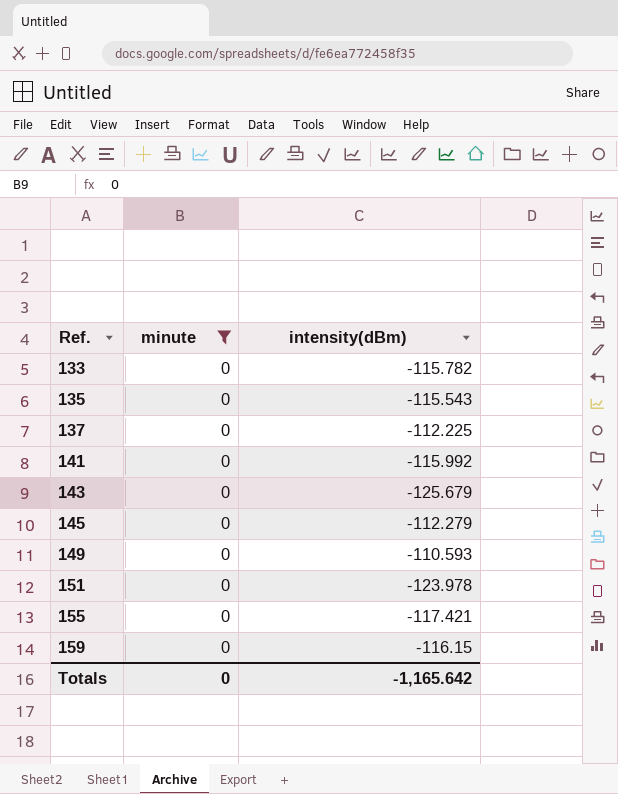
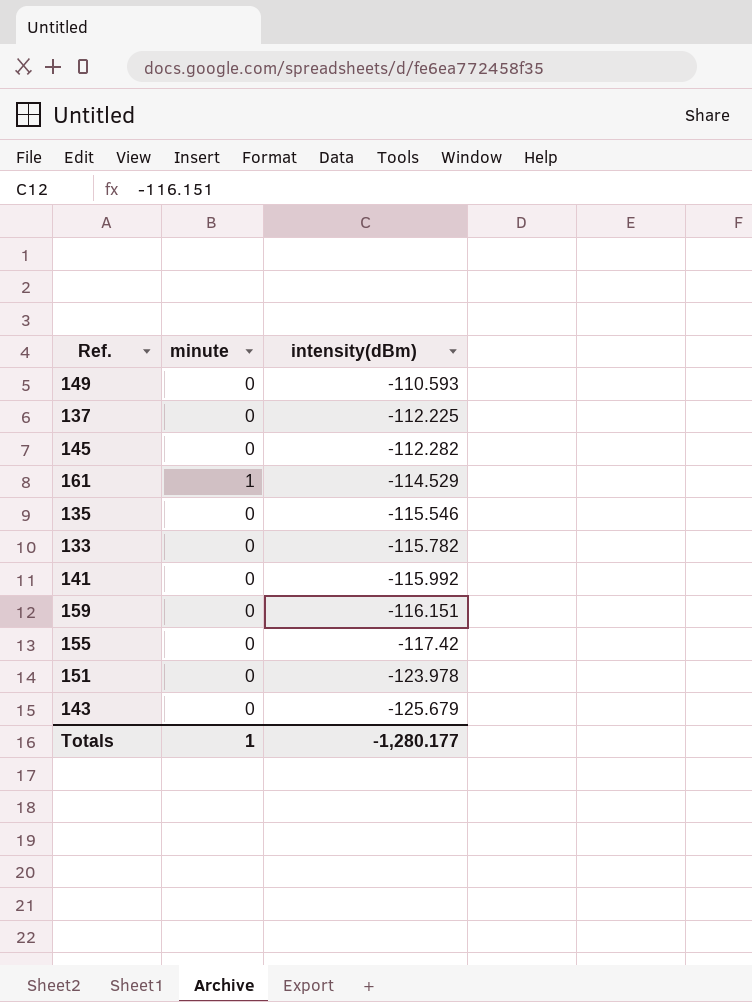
filter: minute = 0 -> none
row order: Ref. ascending -> intensity(dBm) descending
145 | intensity(dBm): -112.279 -> -112.282
135 | intensity(dBm): -115.543 -> -115.546
159 | intensity(dBm): -116.15 -> -116.151
155 | intensity(dBm): -117.421 -> -117.42
Totals | minute: 0 -> 1
Totals | intensity(dBm): -1,165.642 -> -1,280.177

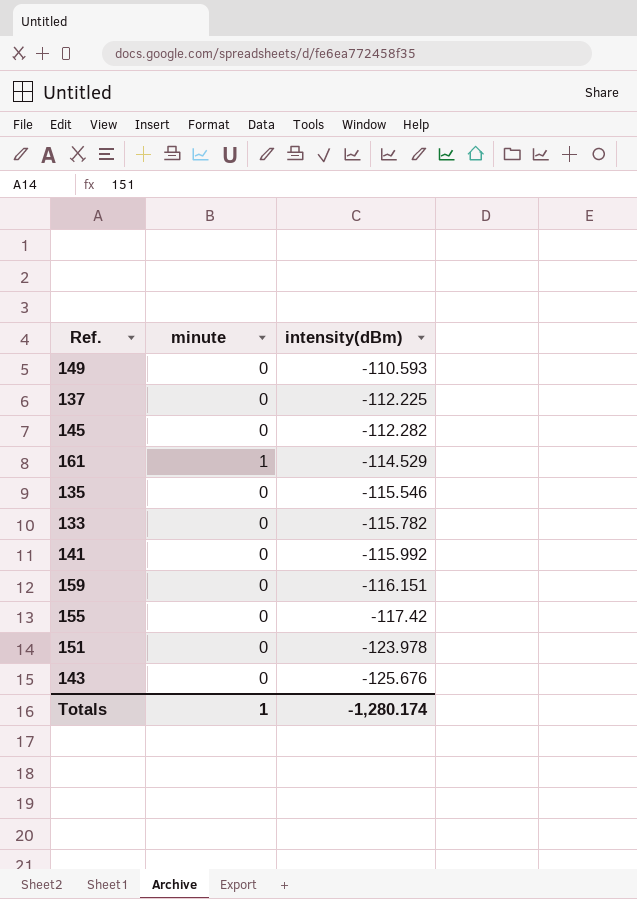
143 | intensity(dBm): -125.679 -> -125.676
Totals | intensity(dBm): -1,280.177 -> -1,280.174

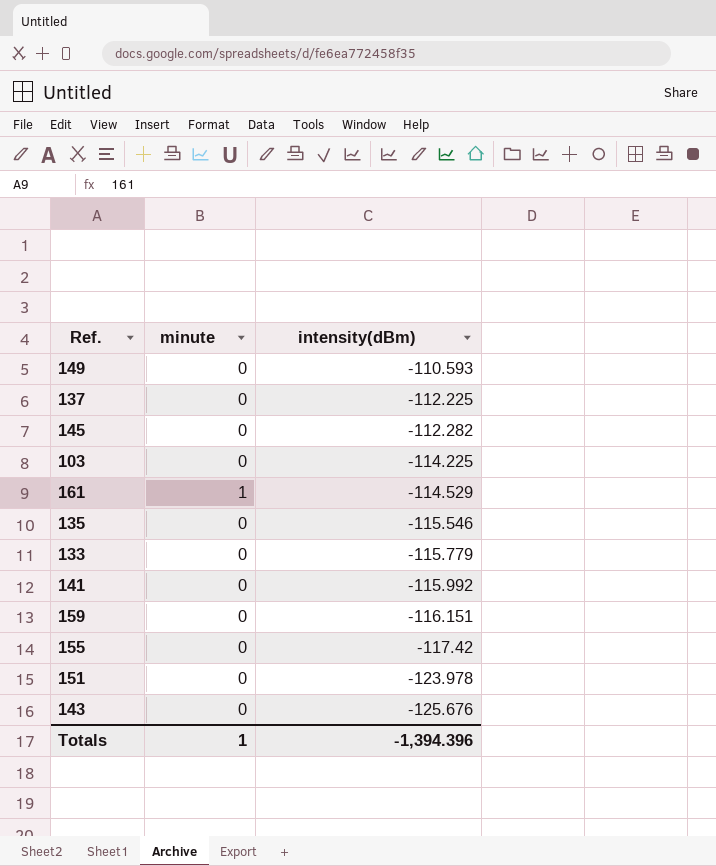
row 103: none -> 0 | -114.225
133 | intensity(dBm): -115.782 -> -115.779
Totals | intensity(dBm): -1,280.174 -> -1,394.396

